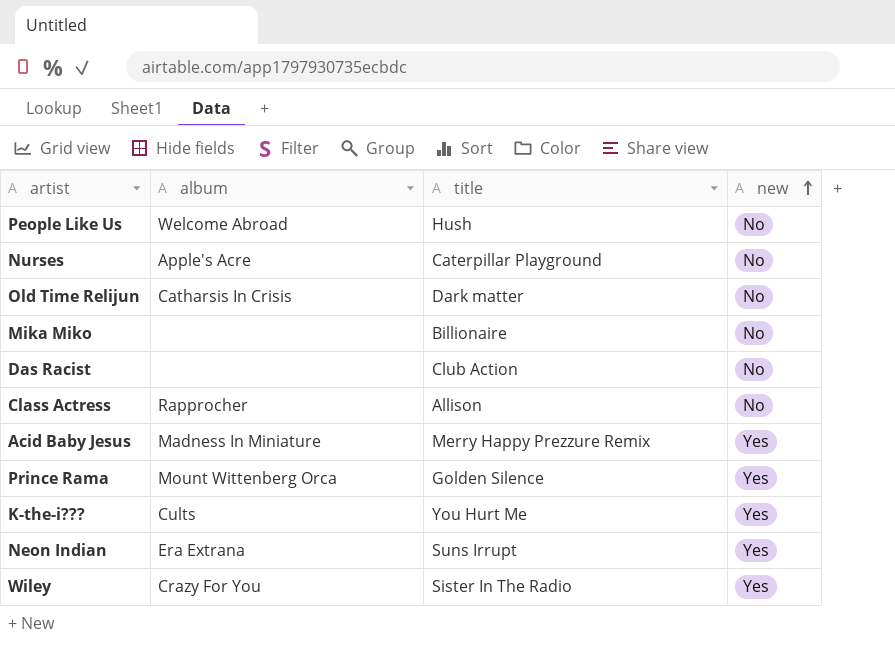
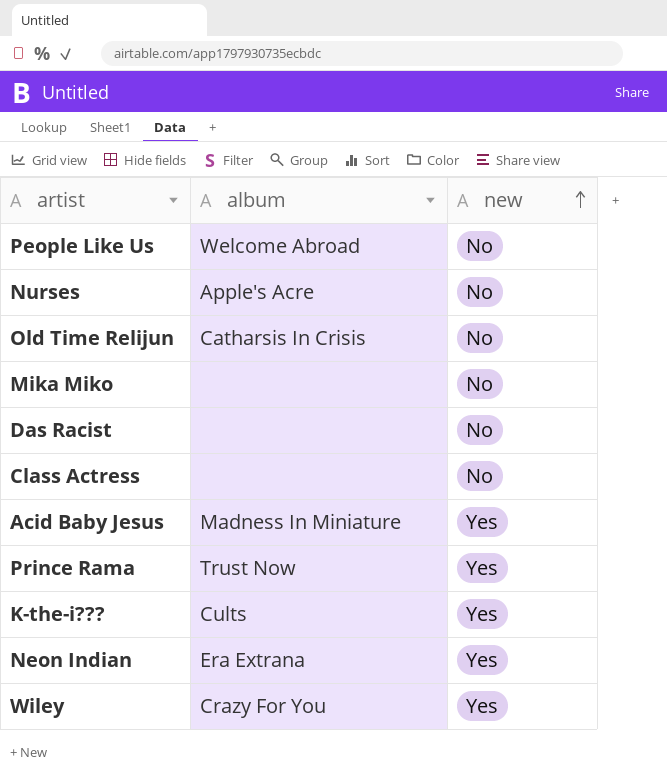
column title | position: 3 -> none
Class Actress | album: Rapprocher -> none
Prince Rama | album: Mount Wittenberg Orca -> Trust Now

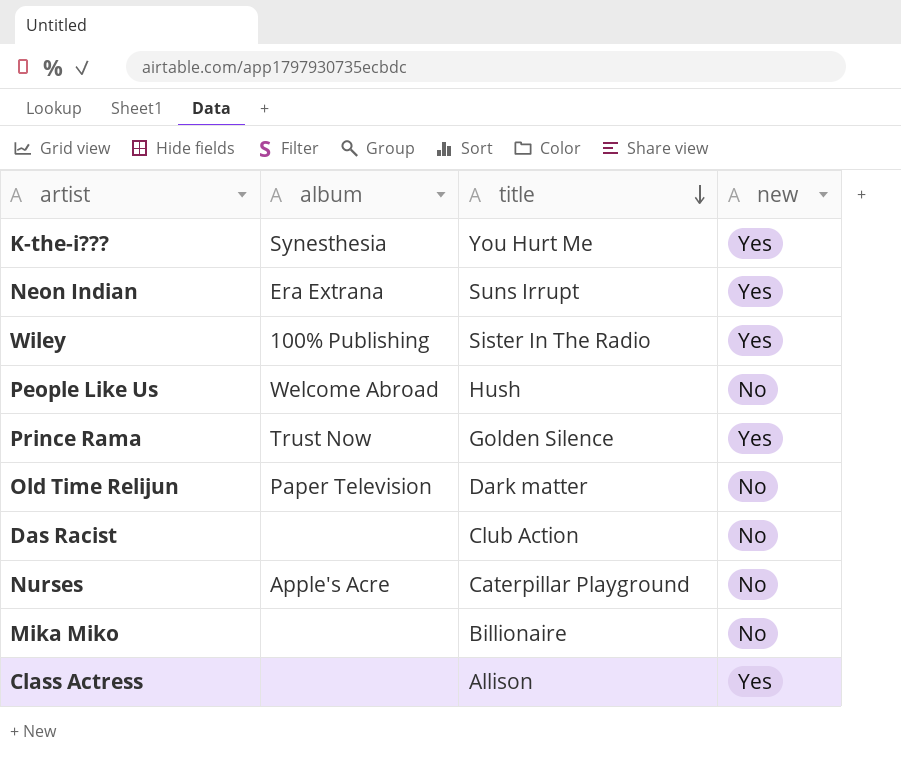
row order: new ascending -> title descending
column title | position: none -> 3
row Acid Baby Jesus: Madness In Miniature | Yes -> none
K-the-i??? | album: Cults -> Synesthesia
Wiley | album: Crazy For You -> 100% Publishing
Old Time Relijun | album: Catharsis In Crisis -> Paper Television
Class Actress | new: No -> Yes

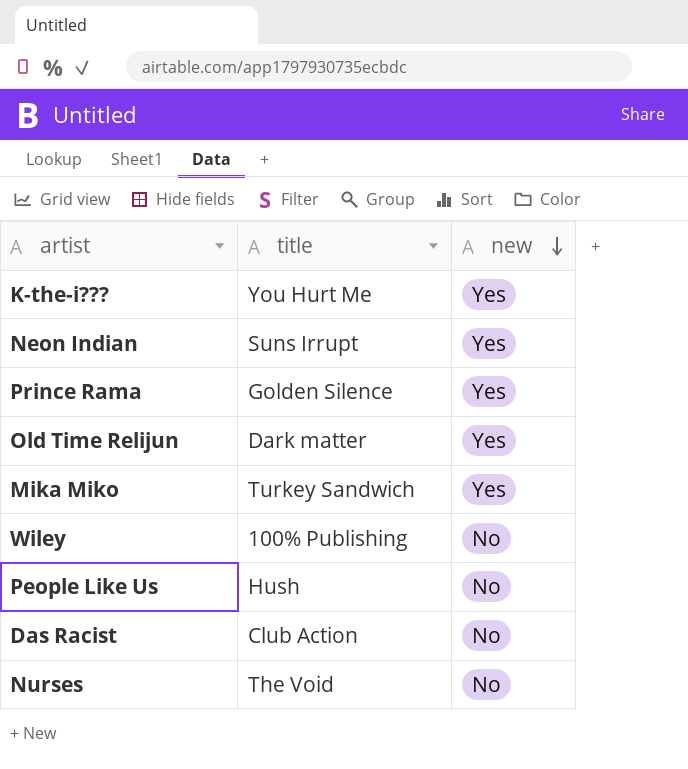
row order: title descending -> new descending
column album | position: 2 -> none
row Class Actress: none | Allison | Yes -> none
Old Time Relijun | new: No -> Yes
Mika Miko | title: Billionaire -> Turkey Sandwich
Mika Miko | new: No -> Yes
Wiley | title: Sister In The Radio -> 100% Publishing
Wiley | new: Yes -> No
Nurses | title: Caterpillar Playground -> The Void

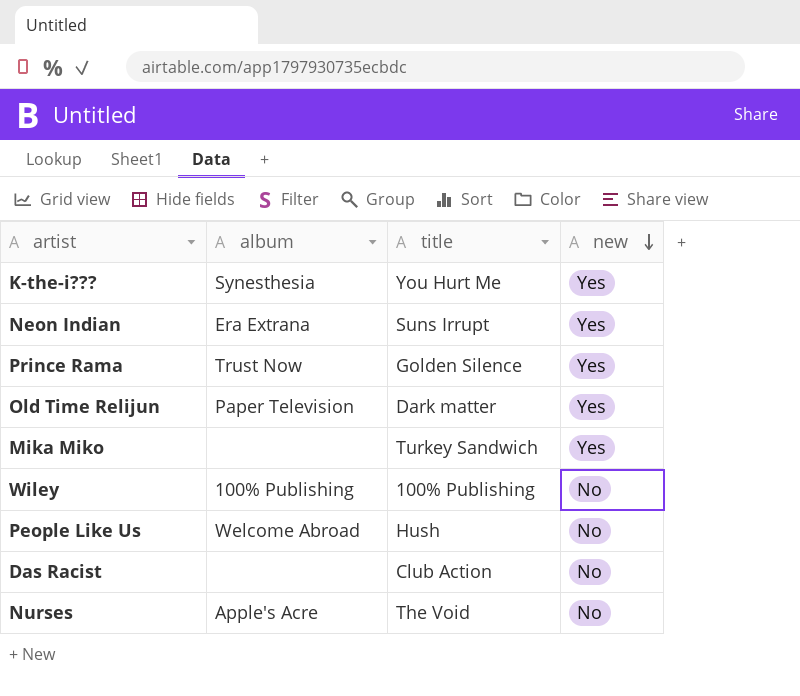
column album | position: none -> 2

